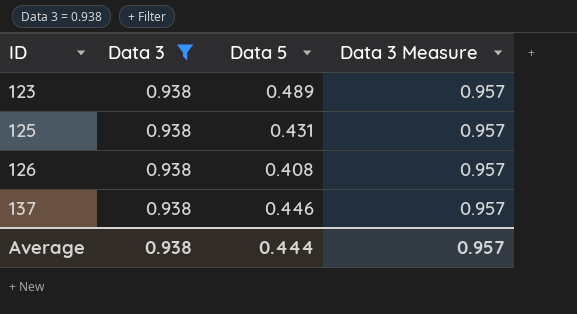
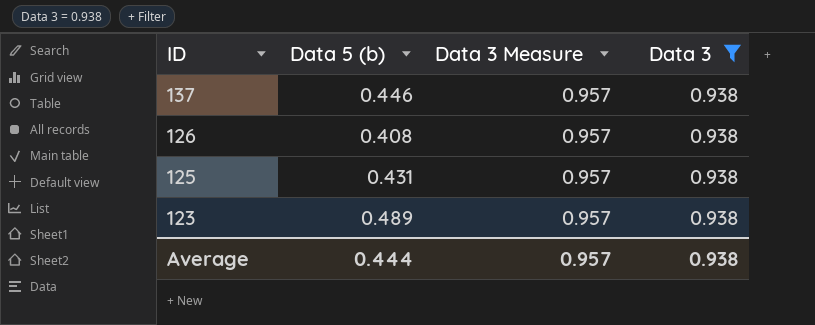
row order: ID ascending -> ID descending
column name: Data 5 -> Data 5 (b)
column Data 3 | position: 2 -> 4

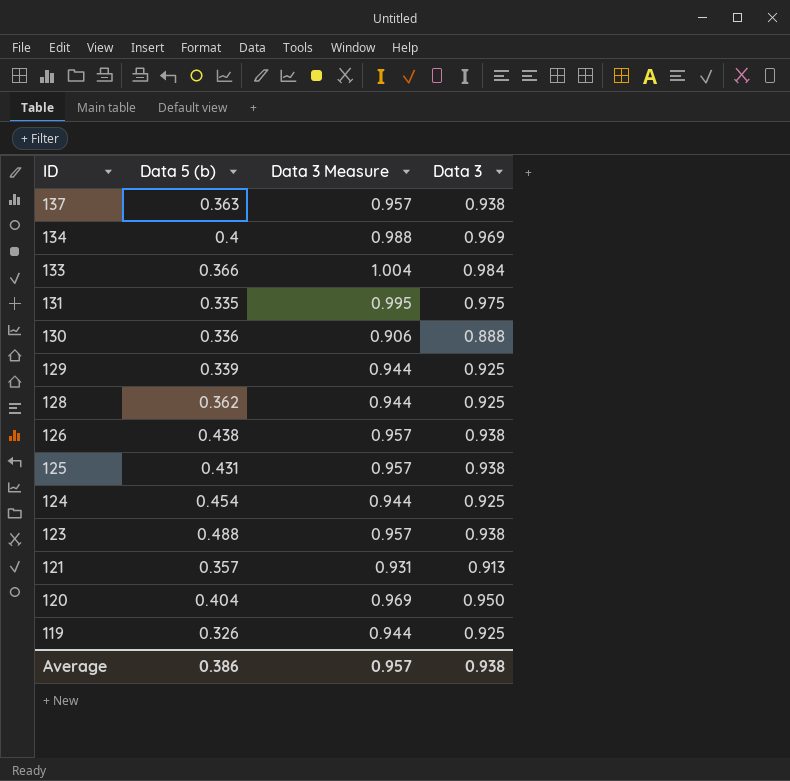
filter: Data 3 = 0.938 -> none
137 | Data 5 (b): 0.446 -> 0.363
126 | Data 5 (b): 0.408 -> 0.438
123 | Data 5 (b): 0.489 -> 0.488
Average | Data 5 (b): 0.444 -> 0.386

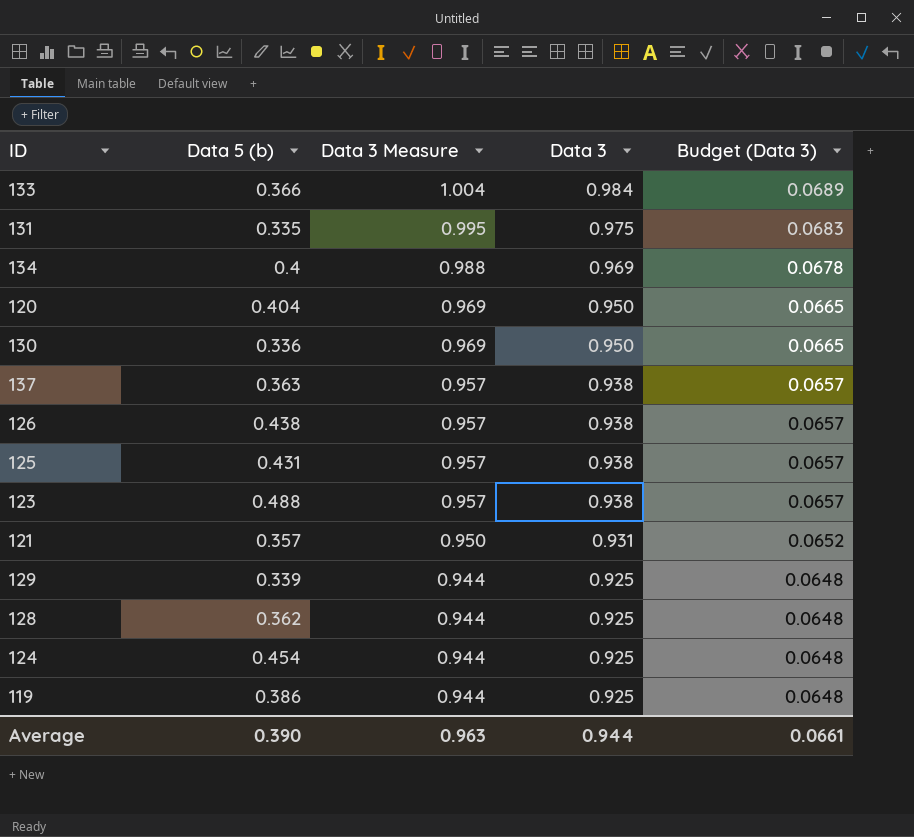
row order: ID descending -> Data 3 Measure descending
column Budget (Data 3) | formula: none -> [Data 3] * 0.07
130 | Data 3 Measure: 0.906 -> 0.969
130 | Data 3: 0.888 -> 0.950
121 | Data 3 Measure: 0.931 -> 0.950
121 | Data 3: 0.913 -> 0.931
119 | Data 5 (b): 0.326 -> 0.386
Average | Data 5 (b): 0.386 -> 0.390
Average | Data 3 Measure: 0.957 -> 0.963
Average | Data 3: 0.938 -> 0.944

